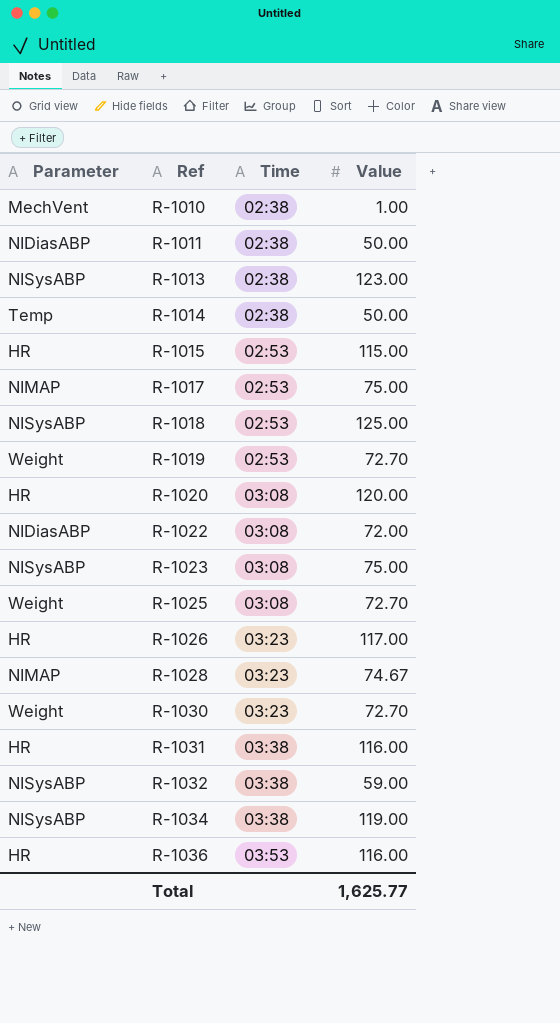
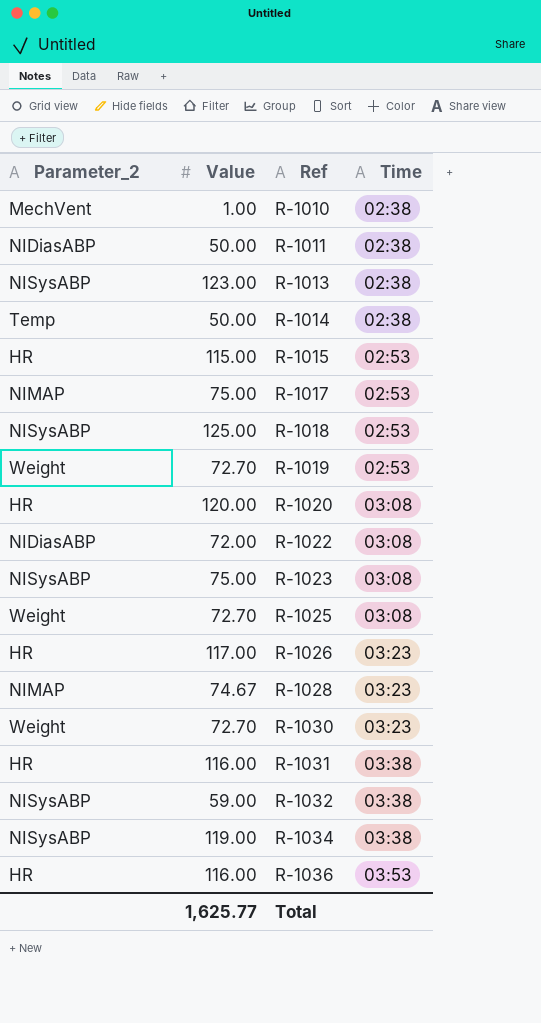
column name: Parameter -> Parameter_2
column Value | position: 4 -> 2

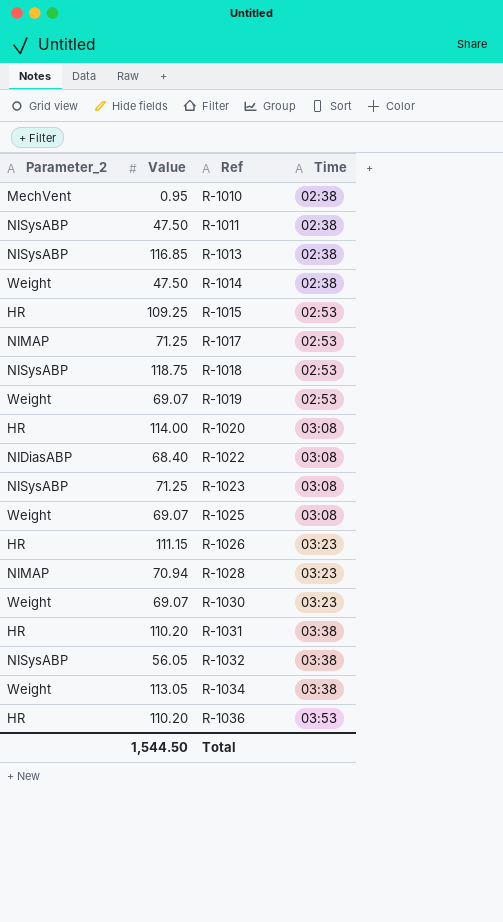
R-1010 | Value: 1.00 -> 0.95
R-1011 | Parameter_2: NIDiasABP -> NISysABP
R-1011 | Value: 50.00 -> 47.50
R-1013 | Value: 123.00 -> 116.85
R-1014 | Parameter_2: Temp -> Weight
R-1014 | Value: 50.00 -> 47.50
R-1015 | Value: 115.00 -> 109.25
R-1017 | Value: 75.00 -> 71.25
R-1018 | Value: 125.00 -> 118.75
R-1019 | Value: 72.70 -> 69.07
R-1020 | Value: 120.00 -> 114.00
R-1022 | Value: 72.00 -> 68.40
R-1023 | Value: 75.00 -> 71.25
R-1025 | Value: 72.70 -> 69.07
R-1026 | Value: 117.00 -> 111.15
R-1028 | Value: 74.67 -> 70.94
R-1030 | Value: 72.70 -> 69.07
R-1031 | Value: 116.00 -> 110.20
R-1032 | Value: 59.00 -> 56.05
R-1034 | Parameter_2: NISysABP -> Weight
R-1034 | Value: 119.00 -> 113.05
R-1036 | Value: 116.00 -> 110.20
Total | Value: 1,625.77 -> 1,544.50

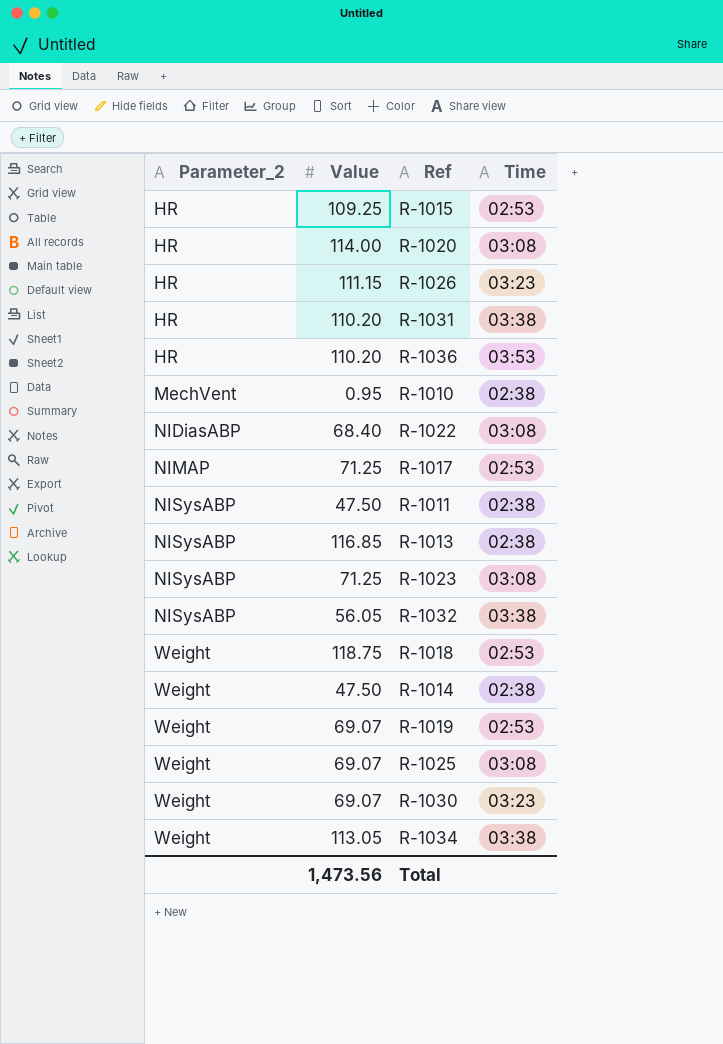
row order: Ref ascending -> Parameter_2 ascending
row R-1028: NIMAP | 70.94 | 03:23 -> none
R-1018 | Parameter_2: NISysABP -> Weight
Total | Value: 1,544.50 -> 1,473.56

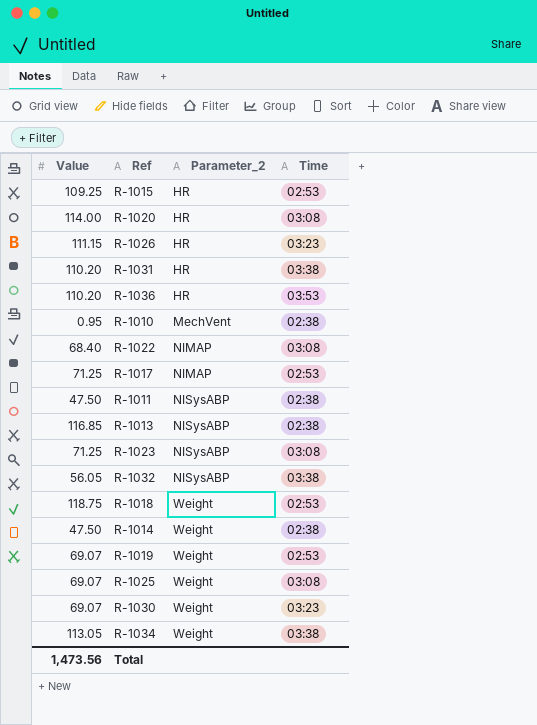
column Parameter_2 | position: 1 -> 3
R-1022 | Parameter_2: NIDiasABP -> NIMAP

